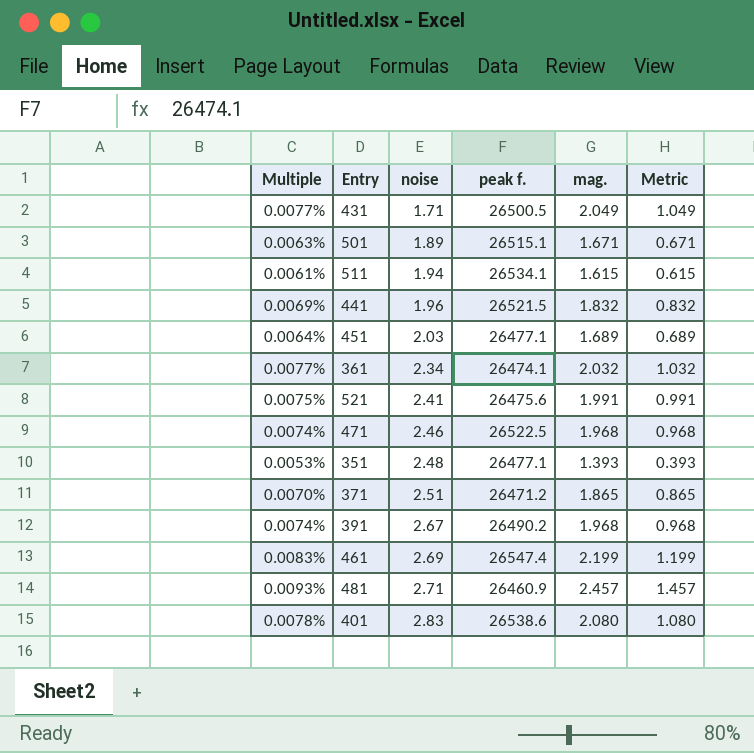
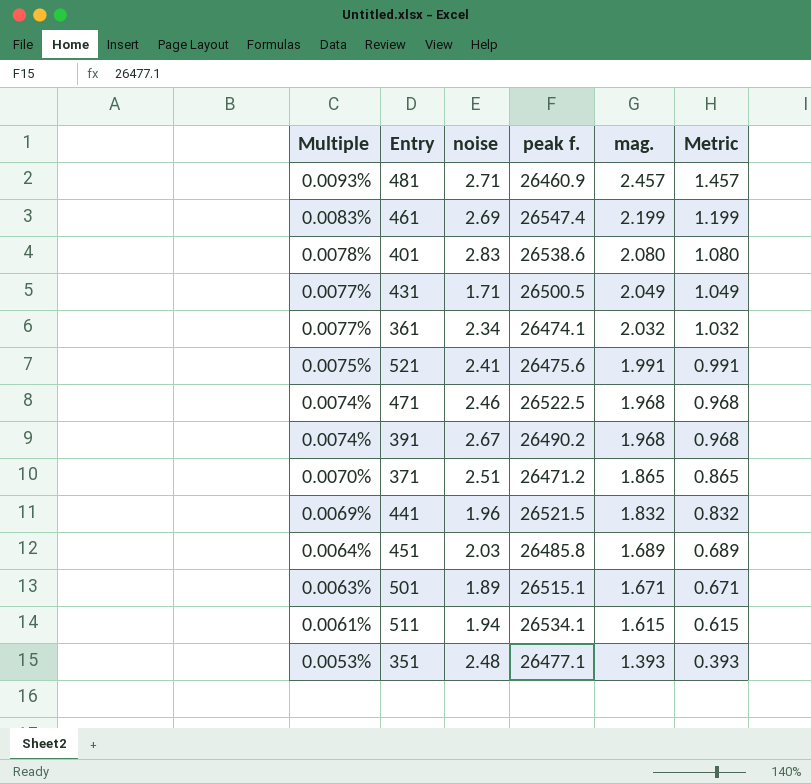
row order: noise ascending -> Multiple descending
451 | peak f.: 26477.1 -> 26485.8

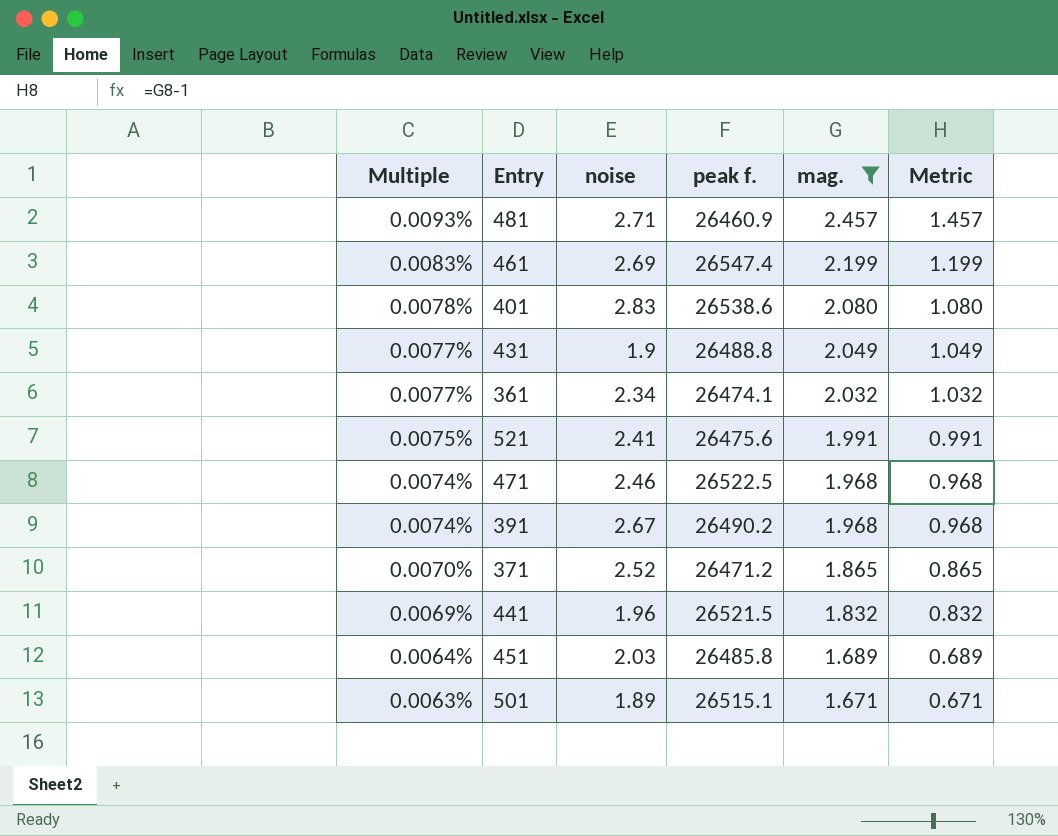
filter: none -> mag. >= 1.671
431 | noise: 1.71 -> 1.9
431 | peak f.: 26500.5 -> 26488.8
371 | noise: 2.51 -> 2.52

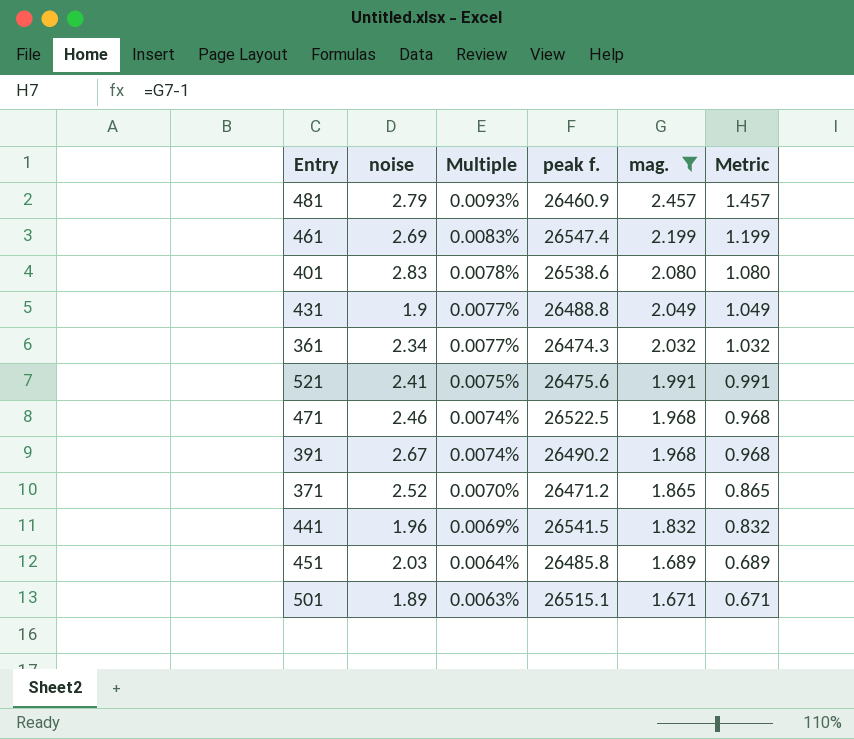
column Multiple | position: 1 -> 3
481 | noise: 2.71 -> 2.79
361 | peak f.: 26474.1 -> 26474.3
441 | peak f.: 26521.5 -> 26541.5

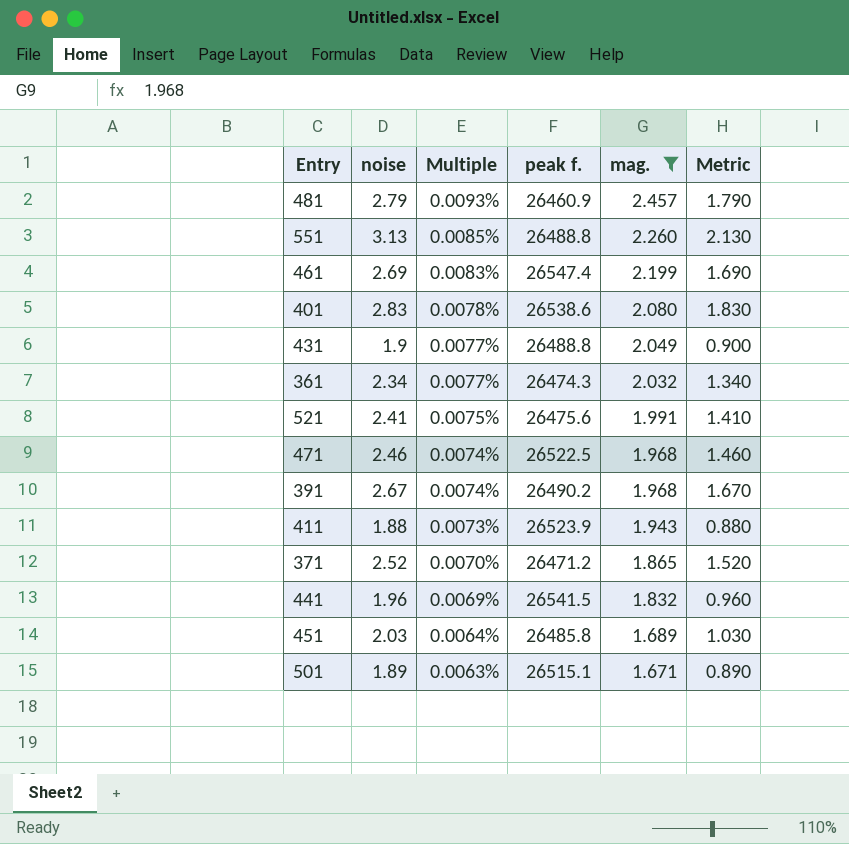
column Metric | formula: [mag.] - 1 -> [noise] - 1
row 551: none -> 3.13 | 0.0085% | 26488.8 | 2.260 | 2.130
row 411: none -> 1.88 | 0.0073% | 26523.9 | 1.943 | 0.880

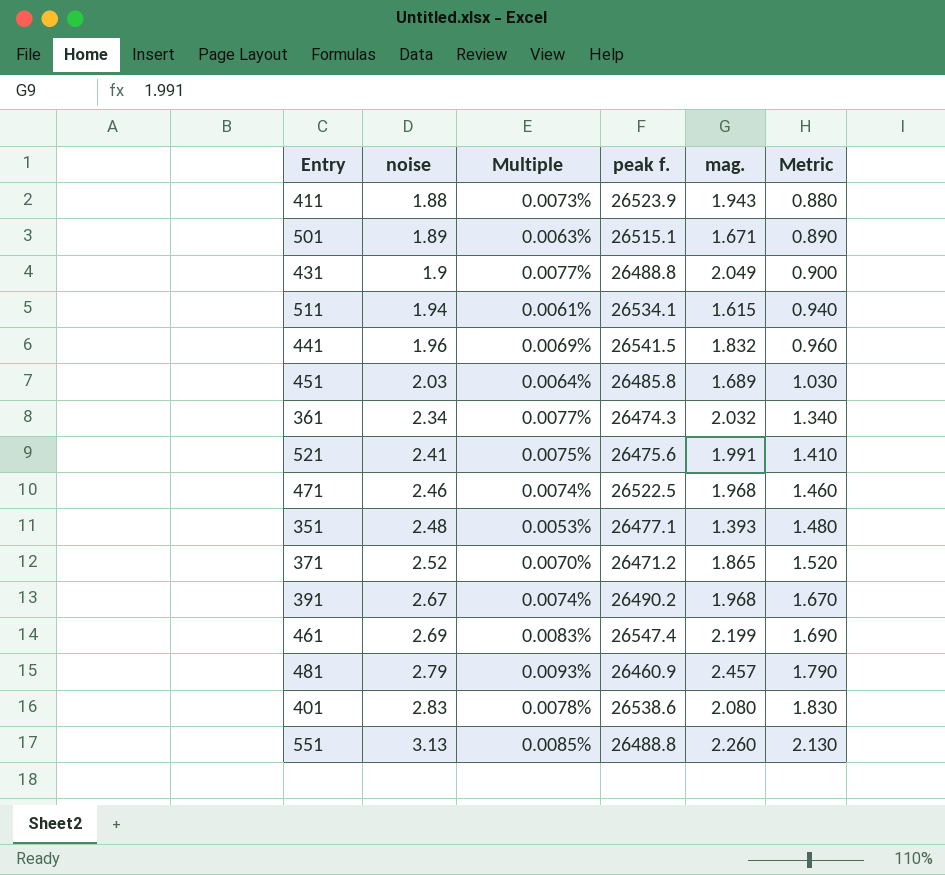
filter: mag. >= 1.671 -> none
row order: Multiple descending -> noise ascending

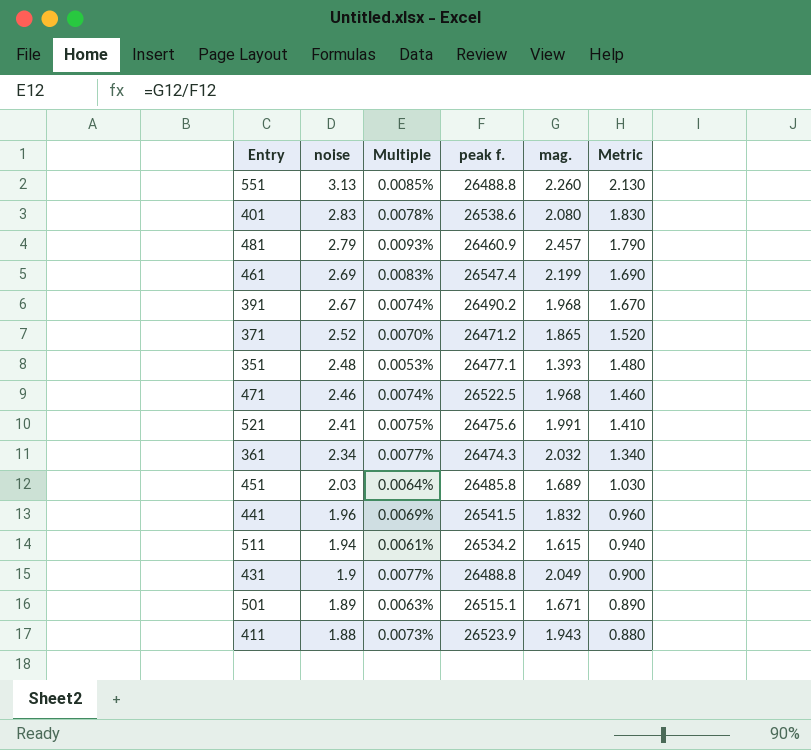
row order: noise ascending -> noise descending
511 | peak f.: 26534.1 -> 26534.2

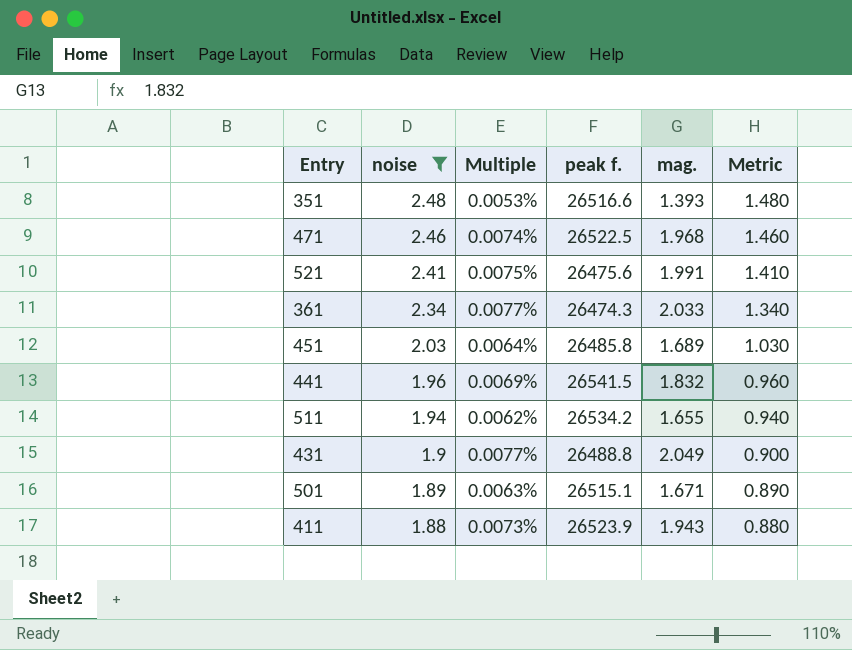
filter: none -> noise <= 2.48
351 | peak f.: 26477.1 -> 26516.6
361 | mag.: 2.032 -> 2.033
511 | Multiple: 0.0061% -> 0.0062%
511 | mag.: 1.615 -> 1.655

